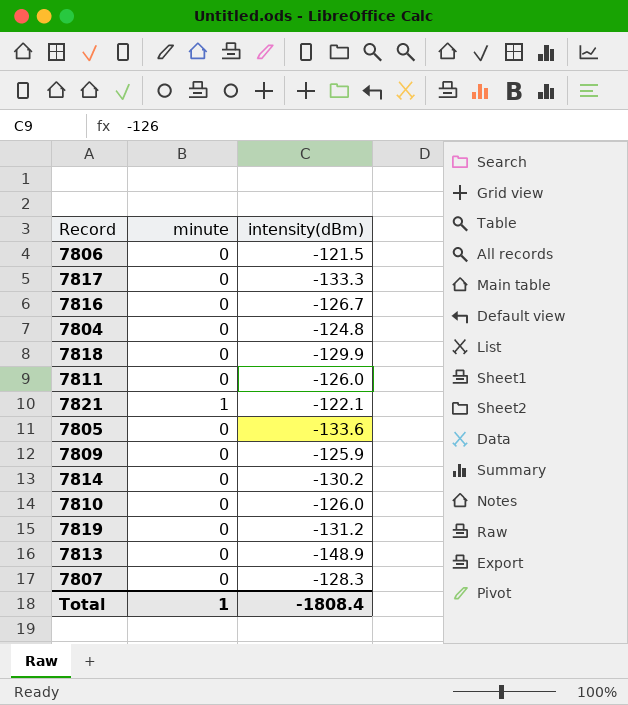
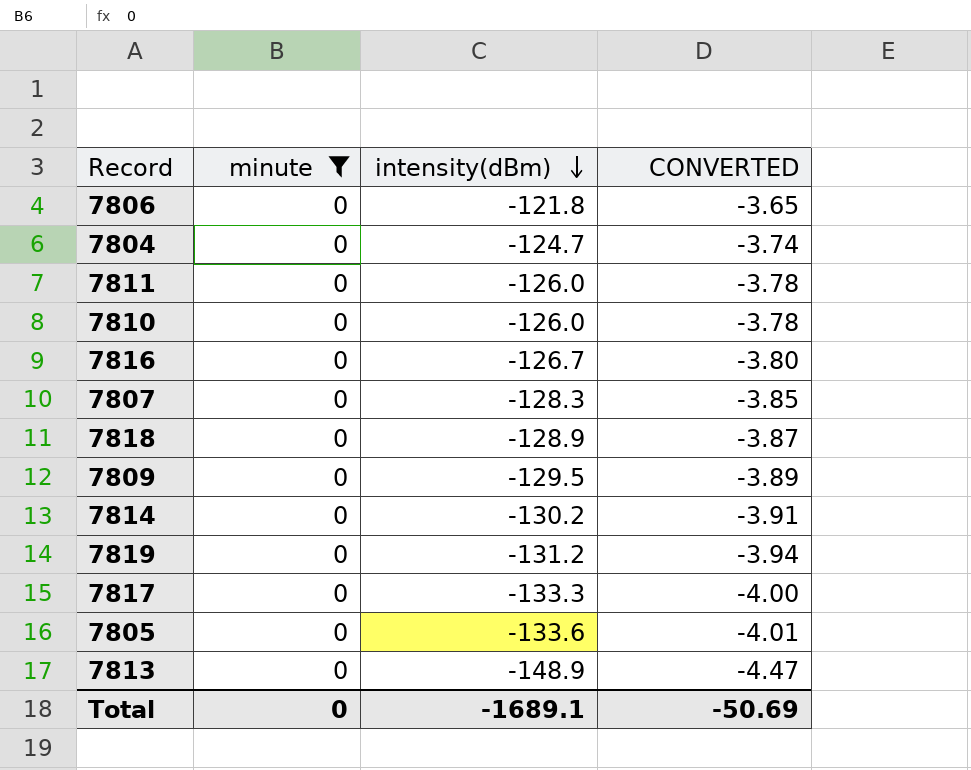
filter: none -> minute = 0
row order: none -> intensity(dBm) descending
column CONVERTED | formula: none -> [intensity(dBm)] * 0.03
7806 | intensity(dBm): -121.5 -> -121.8
7804 | intensity(dBm): -124.8 -> -124.7
7818 | intensity(dBm): -129.9 -> -128.9
7809 | intensity(dBm): -125.9 -> -129.5
Total | minute: 1 -> 0
Total | intensity(dBm): -1808.4 -> -1689.1

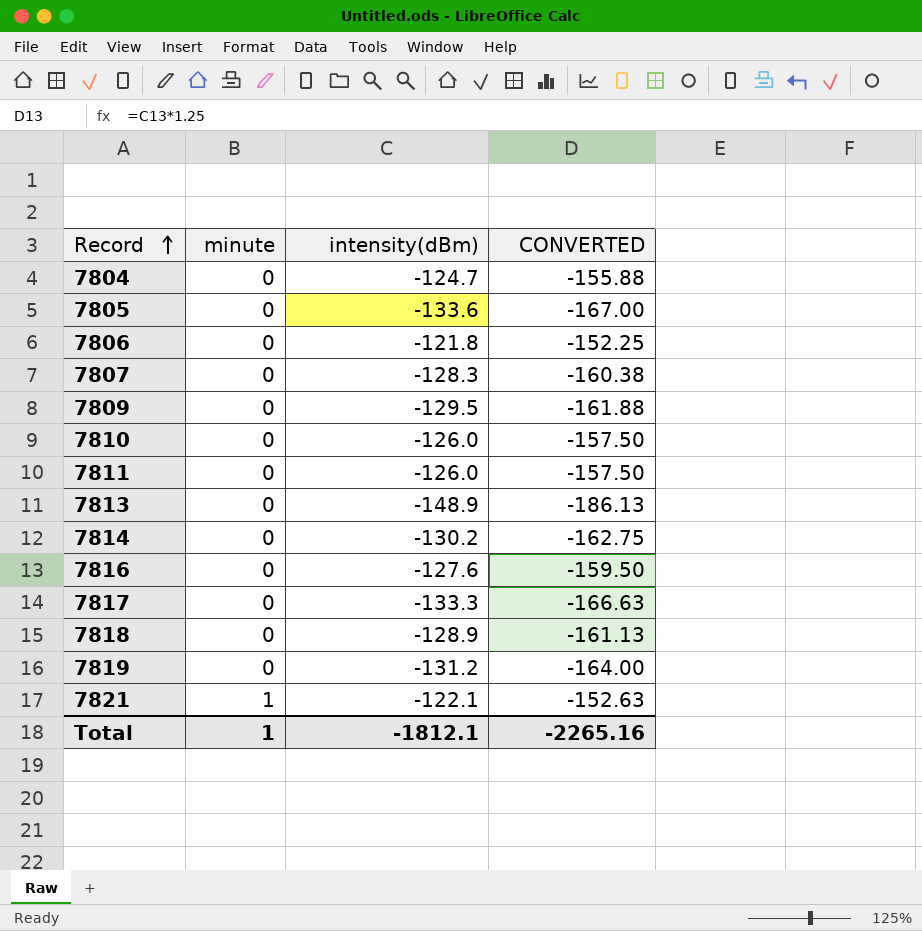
filter: minute = 0 -> none
row order: intensity(dBm) descending -> Record ascending
column CONVERTED | formula: [intensity(dBm)] * 0.03 -> [intensity(dBm)] * 1.25
7816 | intensity(dBm): -126.7 -> -127.6
Total | minute: 0 -> 1
Total | intensity(dBm): -1689.1 -> -1812.1
Total | CONVERTED: -50.69 -> -2265.16

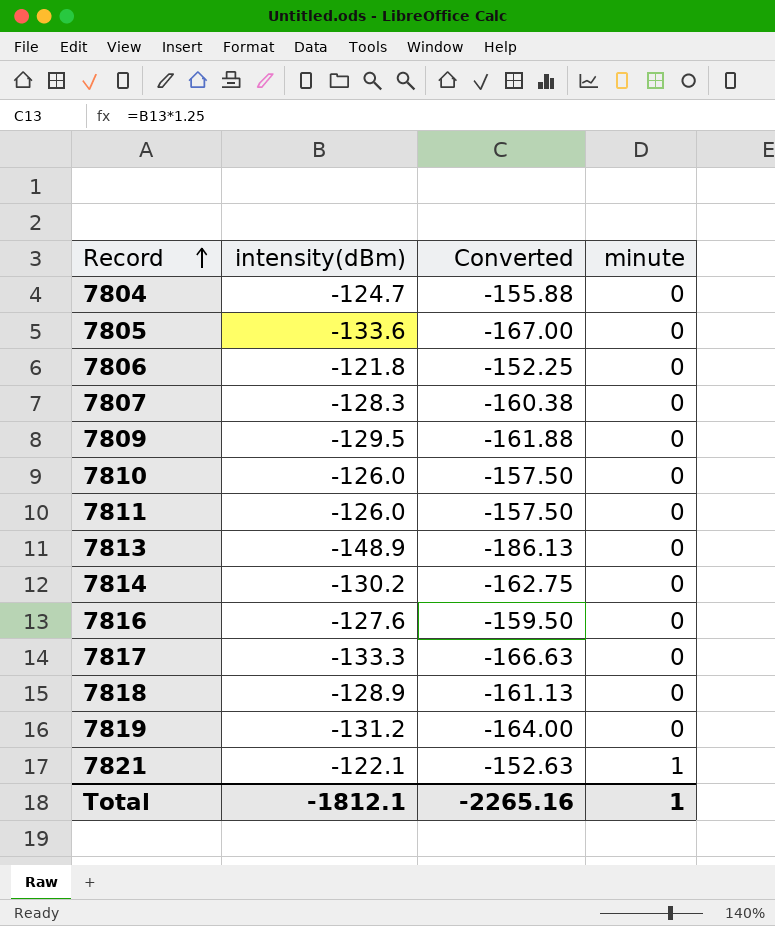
column name: CONVERTED -> Converted
column minute | position: 2 -> 4

